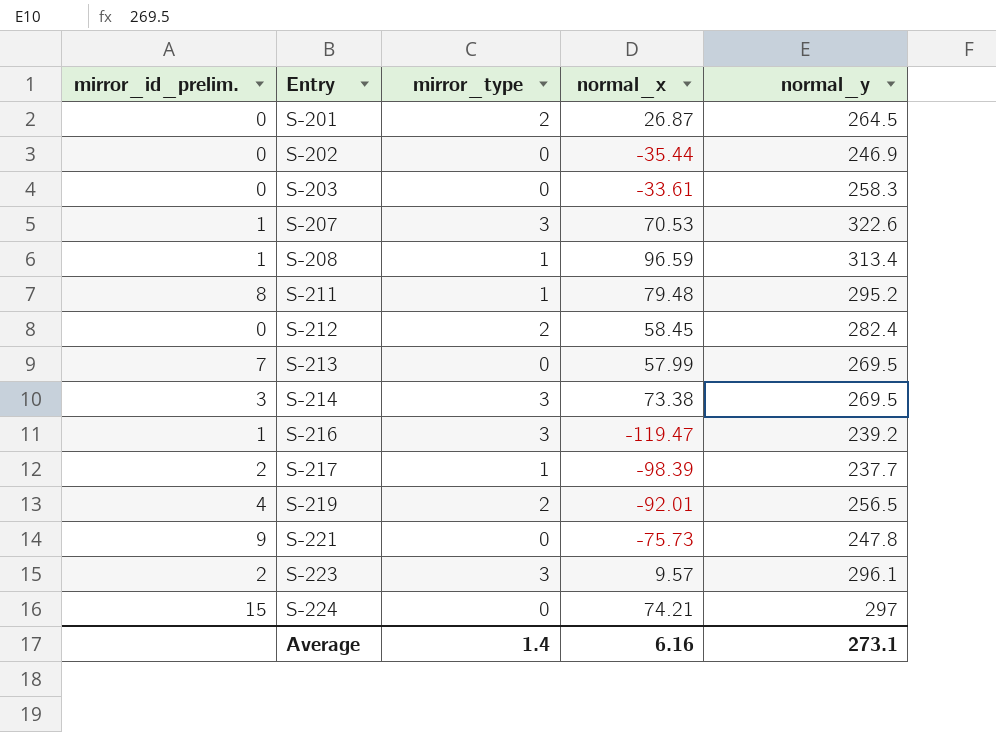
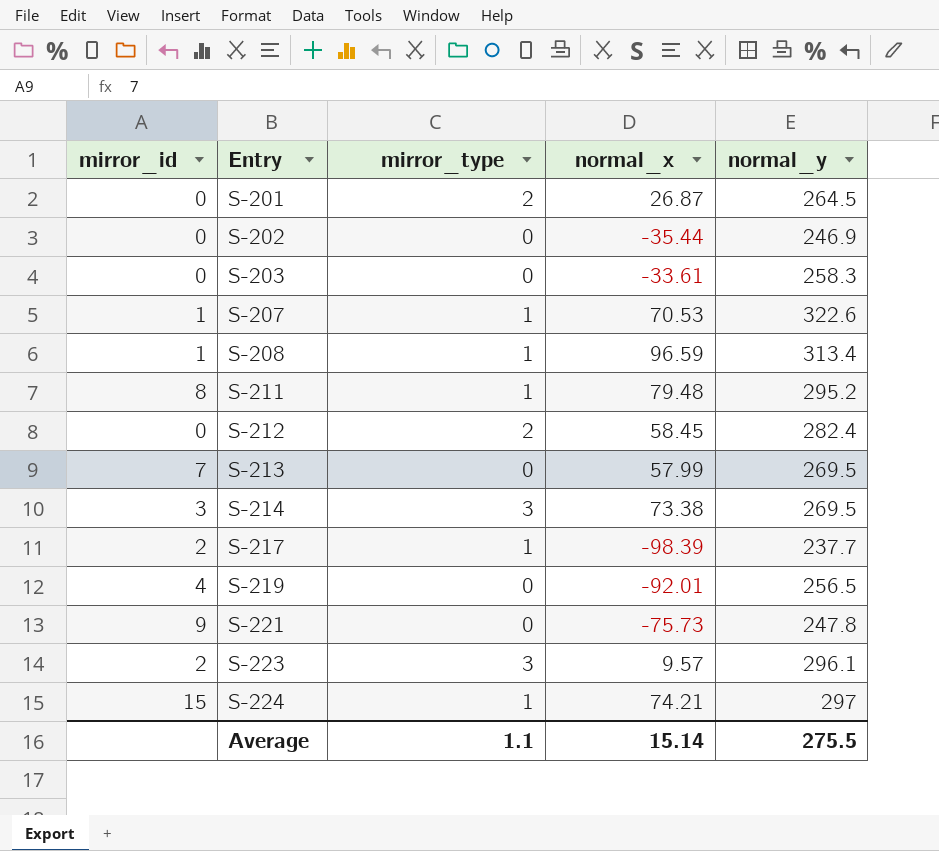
column name: mirror_id_prelim. -> mirror_id
row S-216: 1 | 3 | -119.47 | 239.2 -> none
S-207 | mirror_type: 3 -> 1
S-219 | mirror_type: 2 -> 0
S-224 | mirror_type: 0 -> 1
Average | mirror_type: 1.4 -> 1.1
Average | normal_x: 6.16 -> 15.14
Average | normal_y: 273.1 -> 275.5

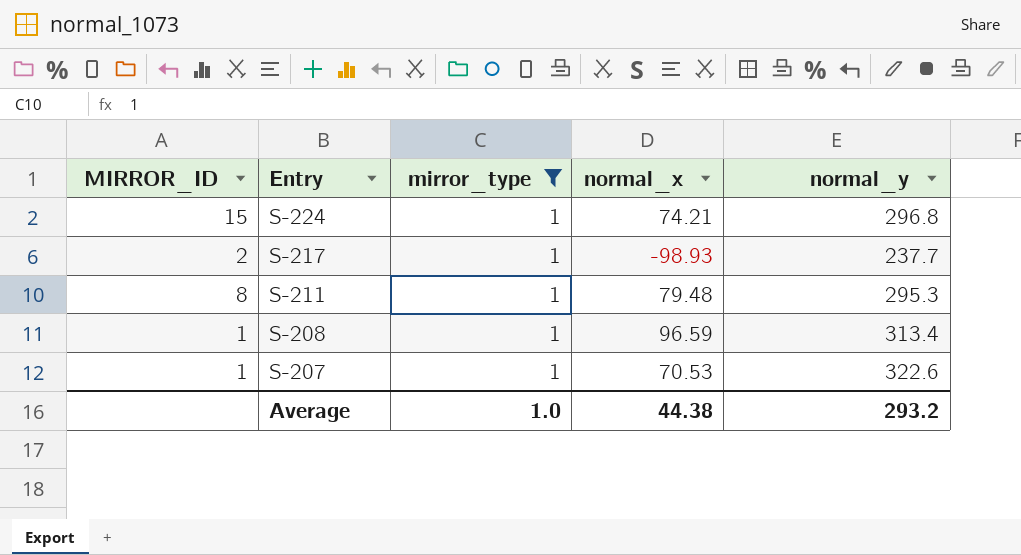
filter: none -> mirror_type = 1
row order: Entry ascending -> Entry descending
column name: mirror_id -> MIRROR_ID
S-224 | normal_y: 297 -> 296.8
S-217 | normal_x: -98.39 -> -98.93
S-211 | normal_y: 295.2 -> 295.3
Average | mirror_type: 1.1 -> 1.0
Average | normal_x: 15.14 -> 44.38
Average | normal_y: 275.5 -> 293.2

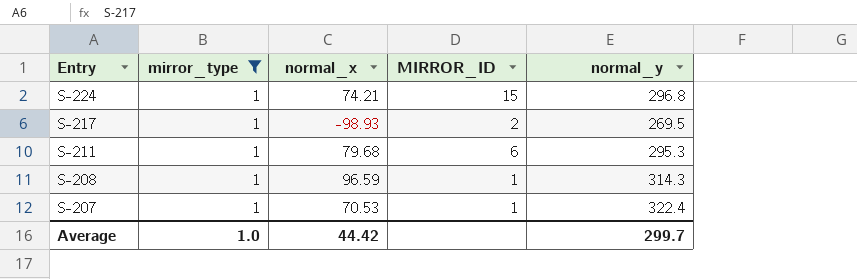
column MIRROR_ID | position: 1 -> 4
S-217 | normal_y: 237.7 -> 269.5
S-211 | normal_x: 79.48 -> 79.68
S-211 | MIRROR_ID: 8 -> 6
S-208 | normal_y: 313.4 -> 314.3
S-207 | normal_y: 322.6 -> 322.4
Average | normal_x: 44.38 -> 44.42
Average | normal_y: 293.2 -> 299.7

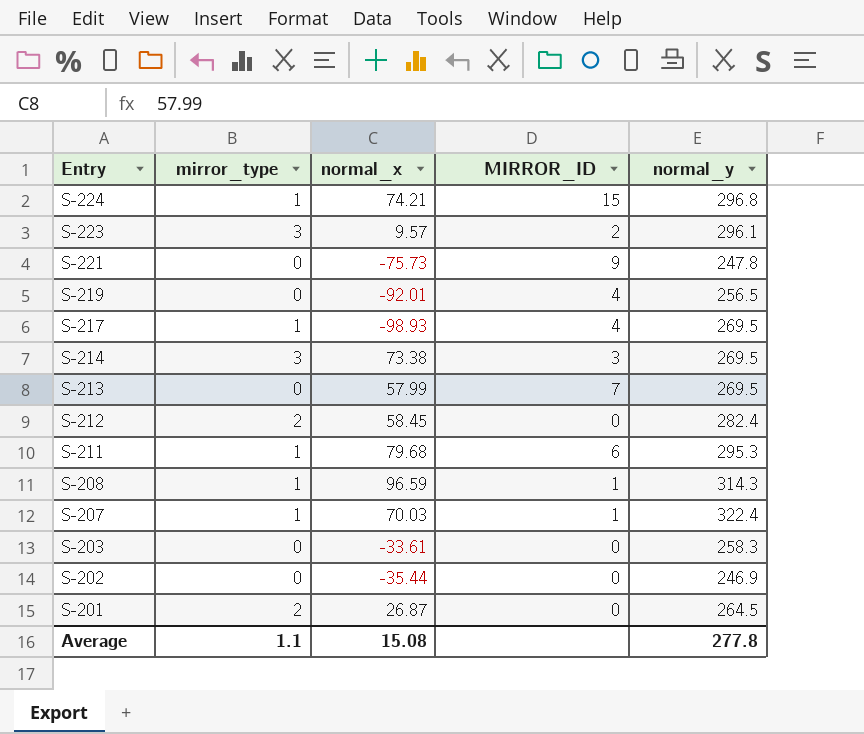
filter: mirror_type = 1 -> none
S-217 | MIRROR_ID: 2 -> 4
S-207 | normal_x: 70.53 -> 70.03
Average | mirror_type: 1.0 -> 1.1
Average | normal_x: 44.42 -> 15.08
Average | normal_y: 299.7 -> 277.8

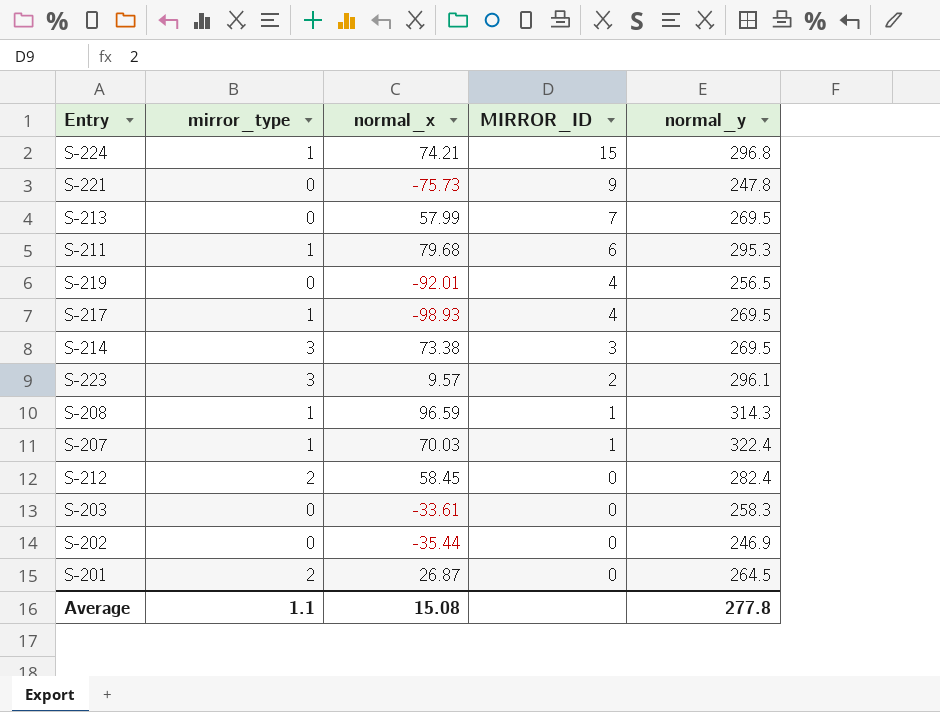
row order: Entry descending -> MIRROR_ID descending

